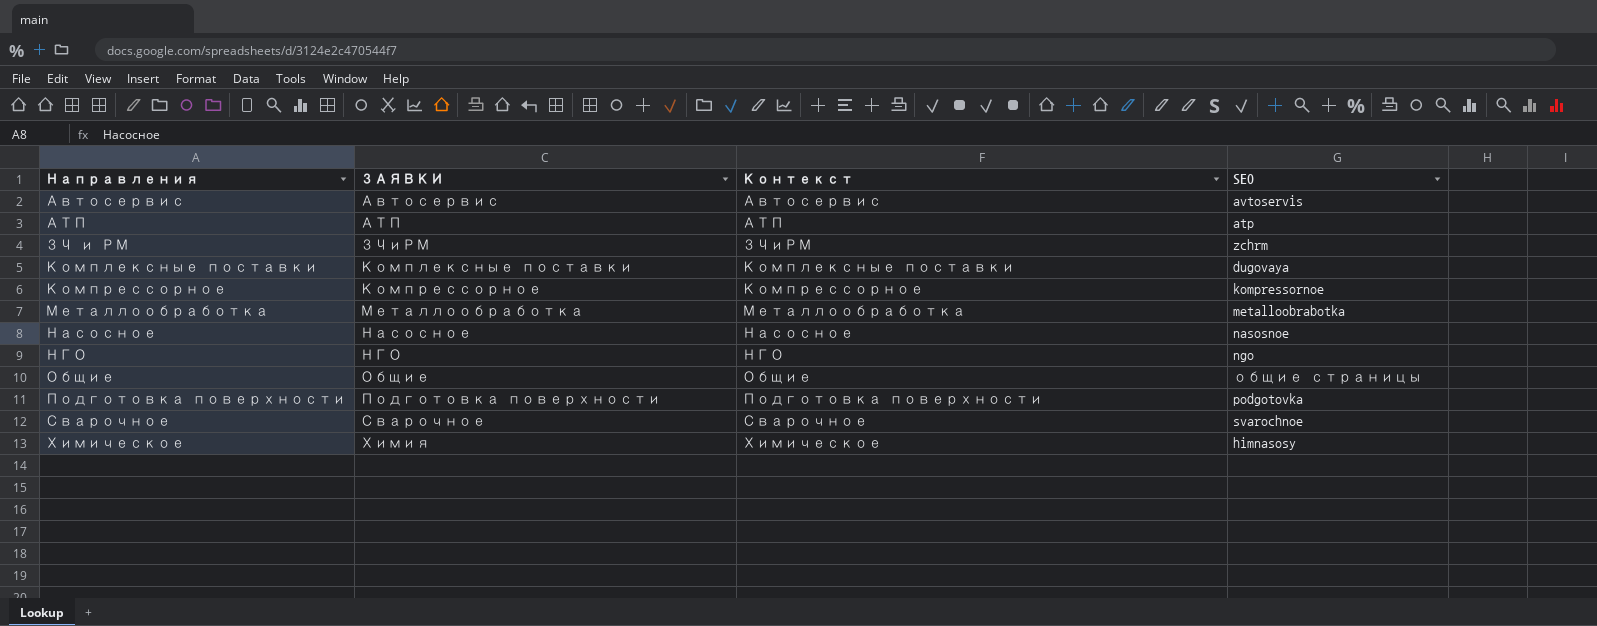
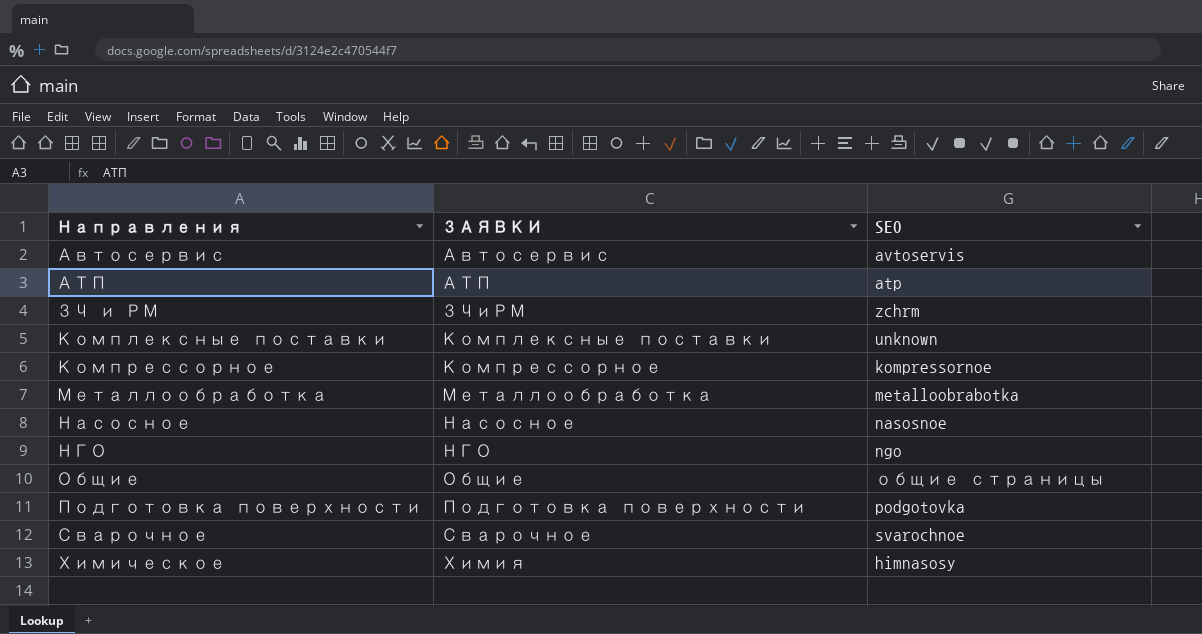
column Контекст | position: 3 -> none
Комплексные поставки | SEO: dugovaya -> unknown

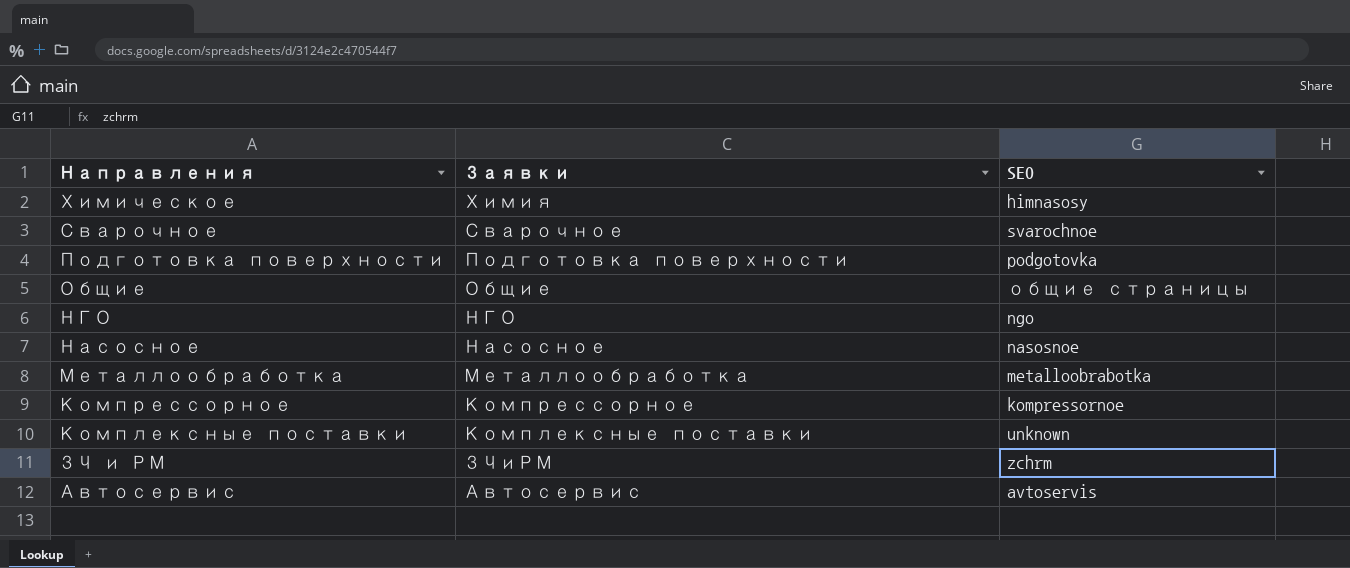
row order: Направления ascending -> Направления descending
column name: ЗАЯВКИ -> Заявки
row АТП: АТП | atp -> none

